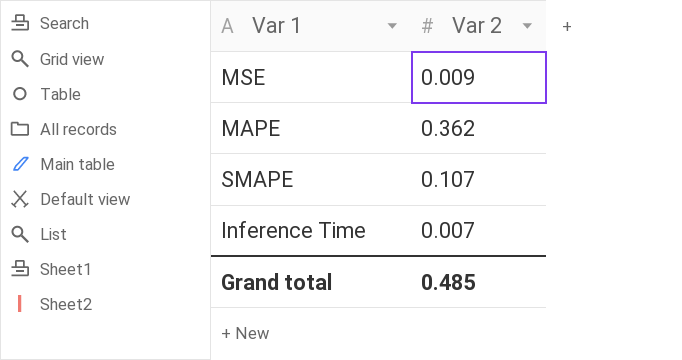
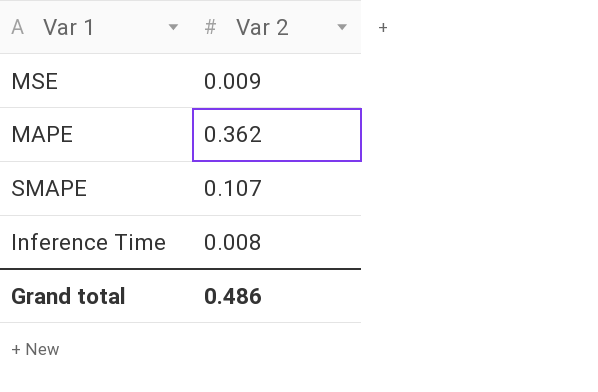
Inference Time | Var 2: 0.007 -> 0.008
Grand total | Var 2: 0.485 -> 0.486

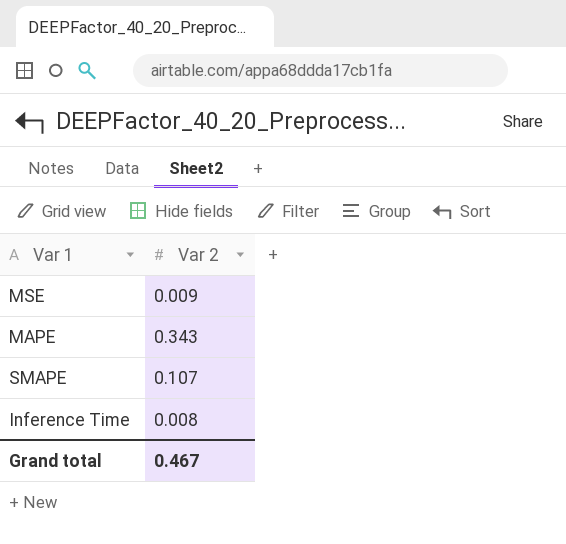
MAPE | Var 2: 0.362 -> 0.343
Grand total | Var 2: 0.486 -> 0.467

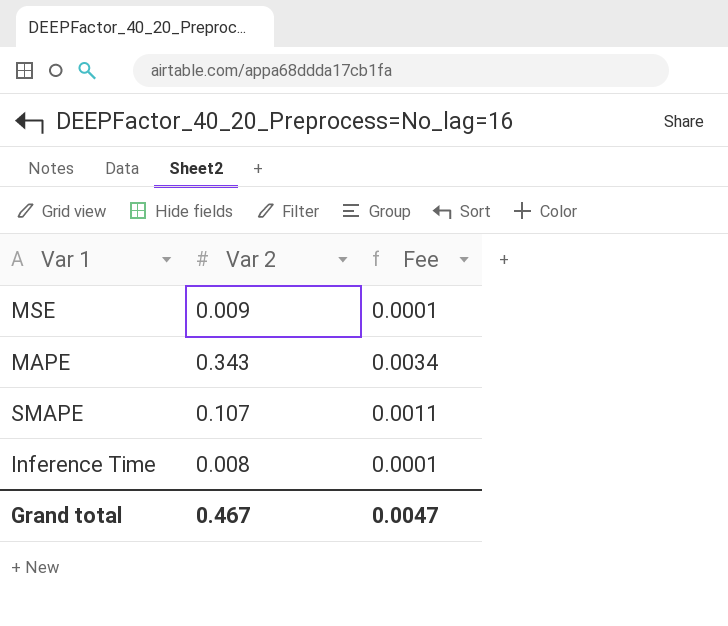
column Fee | formula: none -> [Var 2] * 0.01

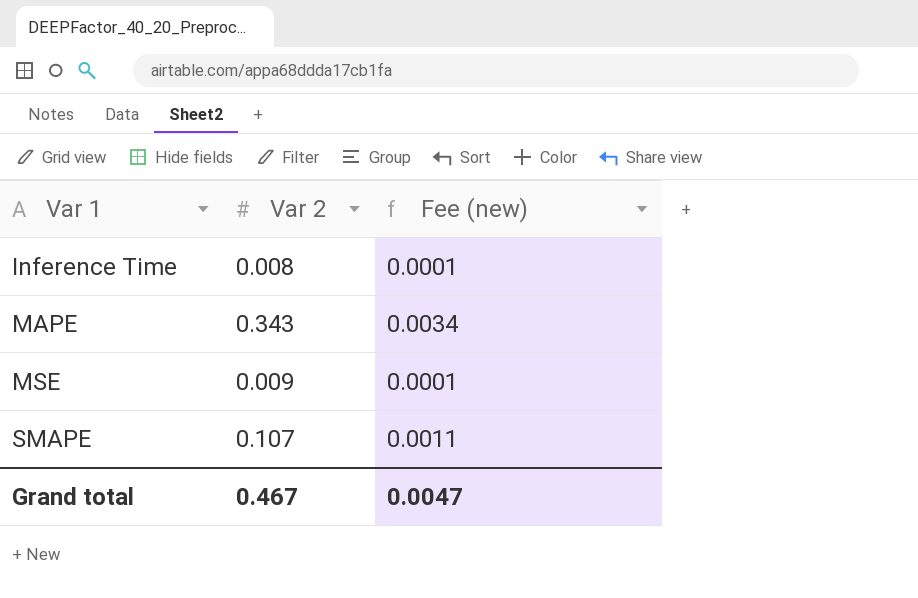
row order: none -> Var 1 ascending
column name: Fee -> Fee (new)

